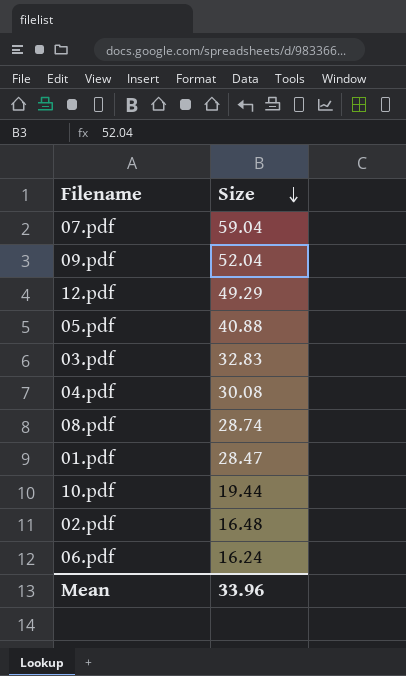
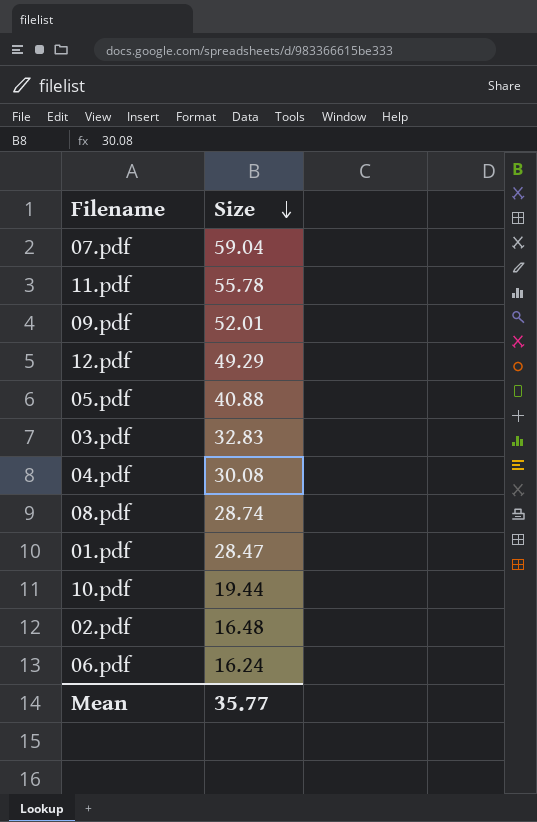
row 11.pdf: none -> 55.78
09.pdf | Size: 52.04 -> 52.01
Mean | Size: 33.96 -> 35.77

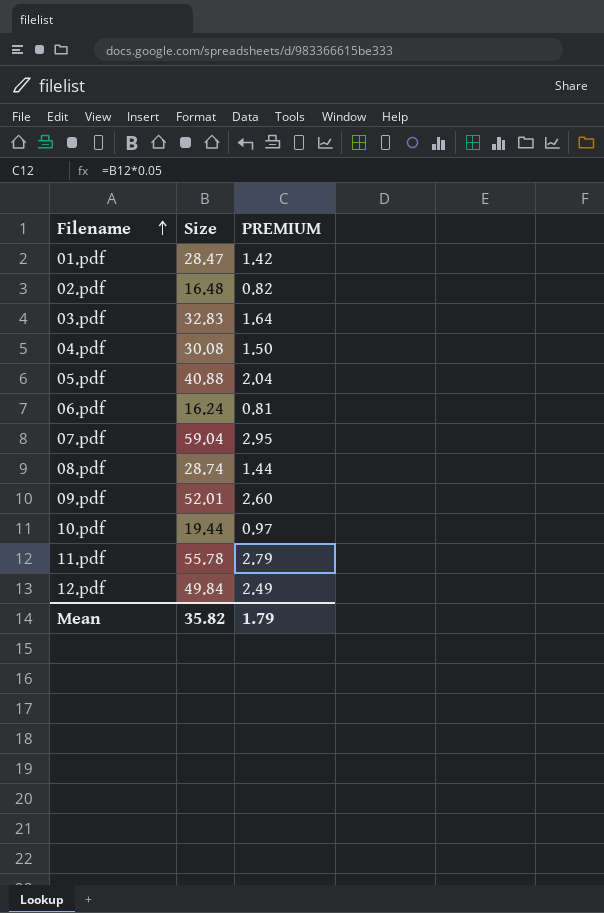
row order: Size descending -> Filename ascending
column PREMIUM | formula: none -> [Size] * 0.05
12.pdf | Size: 49.29 -> 49.84
Mean | Size: 35.77 -> 35.82

